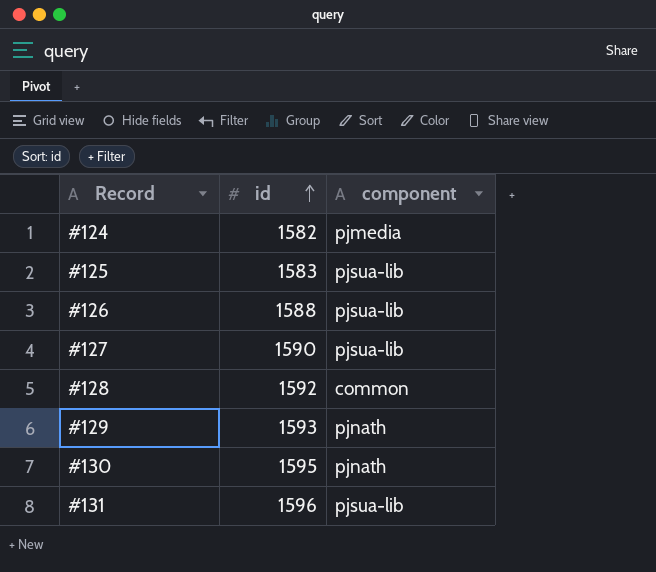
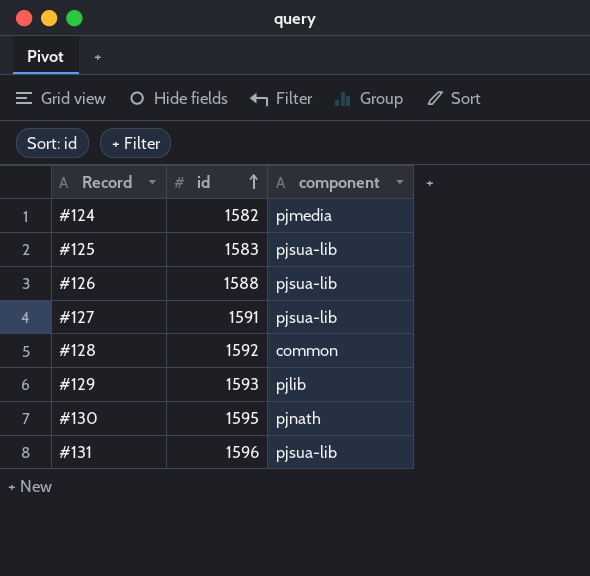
#127 | id: 1590 -> 1591
#129 | component: pjnath -> pjlib

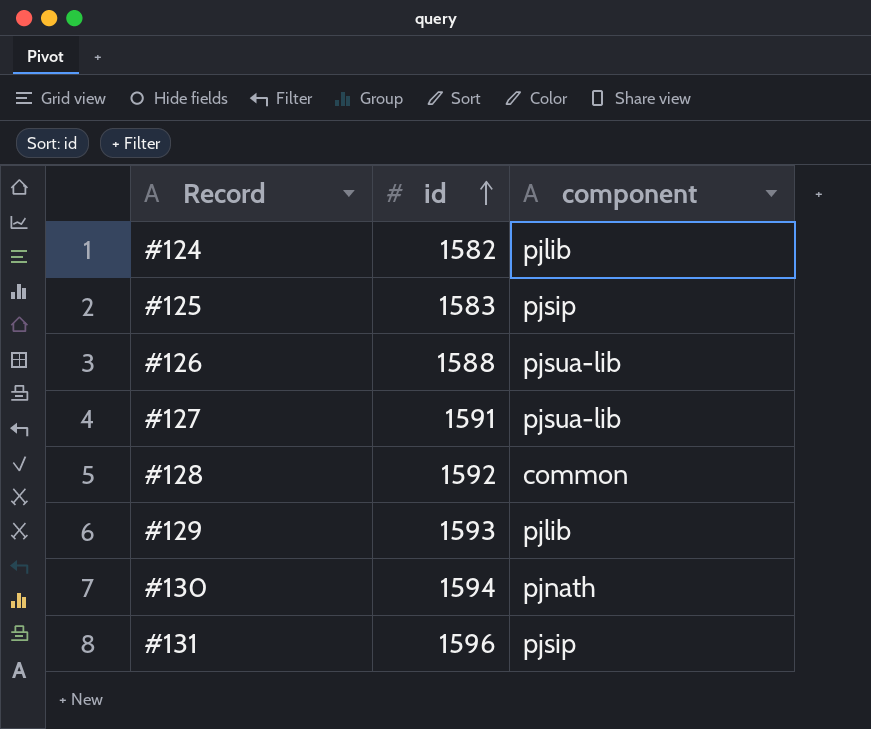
#124 | component: pjmedia -> pjlib
#125 | component: pjsua-lib -> pjsip
#130 | id: 1595 -> 1594
#131 | component: pjsua-lib -> pjsip

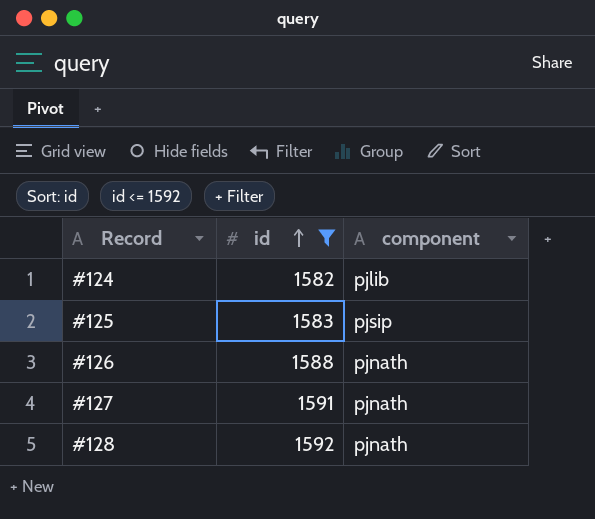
filter: none -> id <= 1592
#126 | component: pjsua-lib -> pjnath
#127 | component: pjsua-lib -> pjnath
#128 | component: common -> pjnath

